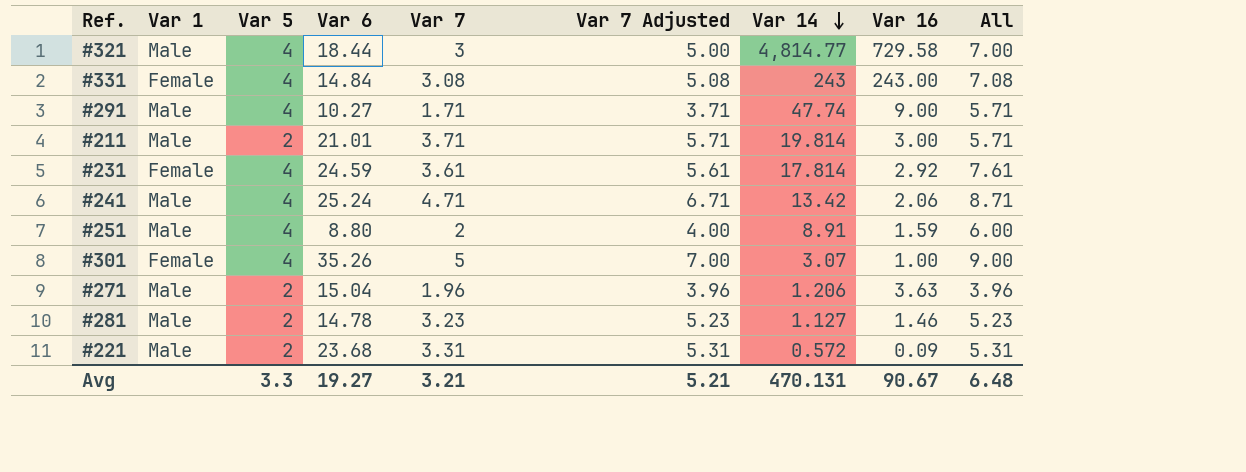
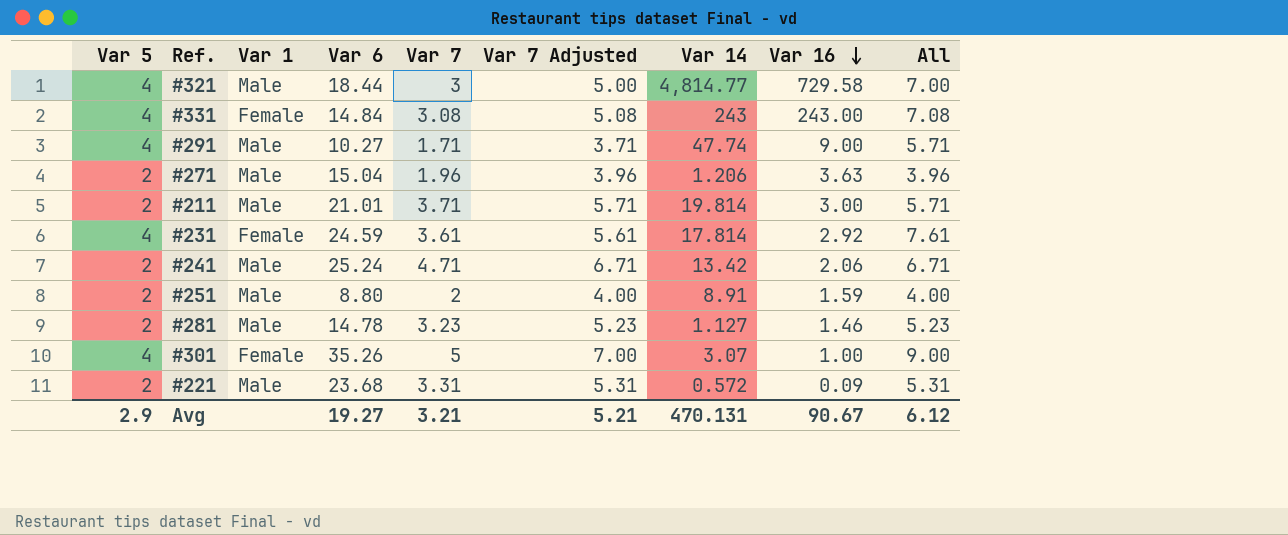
row order: Var 14 descending -> Var 16 descending
column Var 5 | position: 3 -> 1
#241 | Var 5: 4 -> 2
#241 | All: 8.71 -> 6.71
#251 | Var 5: 4 -> 2
#251 | All: 6.00 -> 4.00
Avg | Var 5: 3.3 -> 2.9
Avg | All: 6.48 -> 6.12

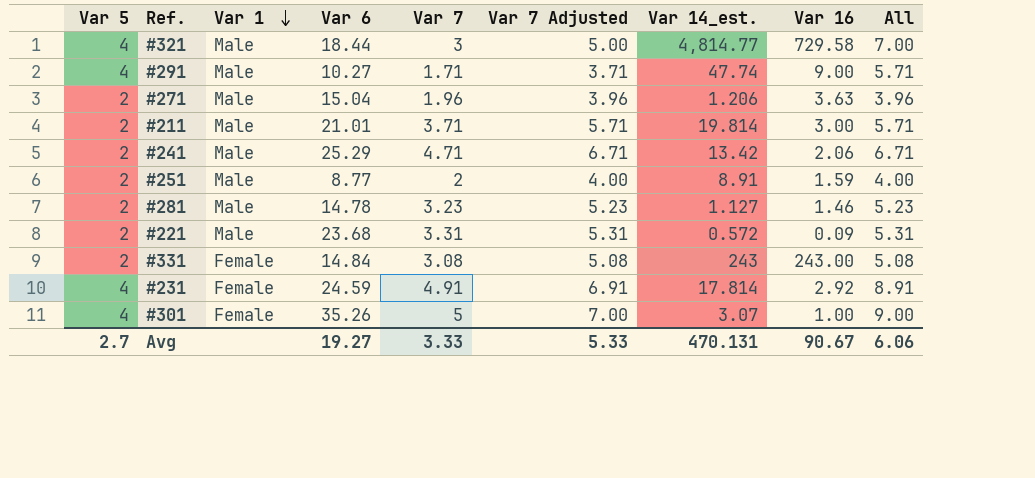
row order: Var 16 descending -> Var 1 descending
column name: Var 14 -> Var 14_est.
#241 | Var 6: 25.24 -> 25.29
#251 | Var 6: 8.80 -> 8.77
#331 | Var 5: 4 -> 2
#331 | All: 7.08 -> 5.08
#231 | Var 7: 3.61 -> 4.91
#231 | Var 7 Adjusted: 5.61 -> 6.91
#231 | All: 7.61 -> 8.91
Avg | Var 5: 2.9 -> 2.7
Avg | Var 7: 3.21 -> 3.33
Avg | Var 7 Adjusted: 5.21 -> 5.33
Avg | All: 6.12 -> 6.06

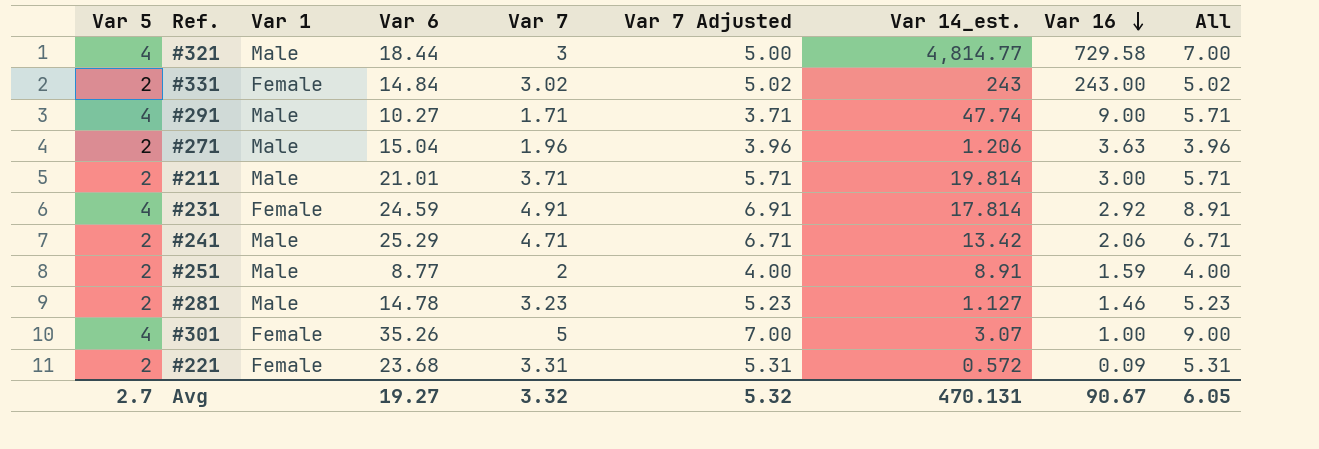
row order: Var 1 descending -> Var 16 descending
#331 | Var 7: 3.08 -> 3.02
#331 | Var 7 Adjusted: 5.08 -> 5.02
#331 | All: 5.08 -> 5.02
#221 | Var 1: Male -> Female
Avg | Var 7: 3.33 -> 3.32
Avg | Var 7 Adjusted: 5.33 -> 5.32
Avg | All: 6.06 -> 6.05

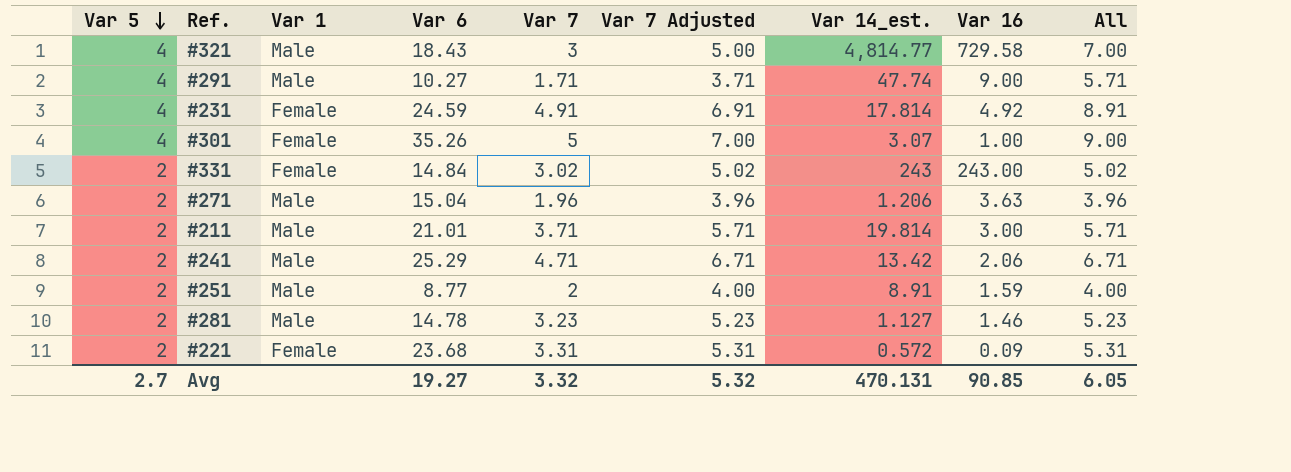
row order: Var 16 descending -> Var 5 descending
#321 | Var 6: 18.44 -> 18.43
#231 | Var 16: 2.92 -> 4.92
Avg | Var 16: 90.67 -> 90.85

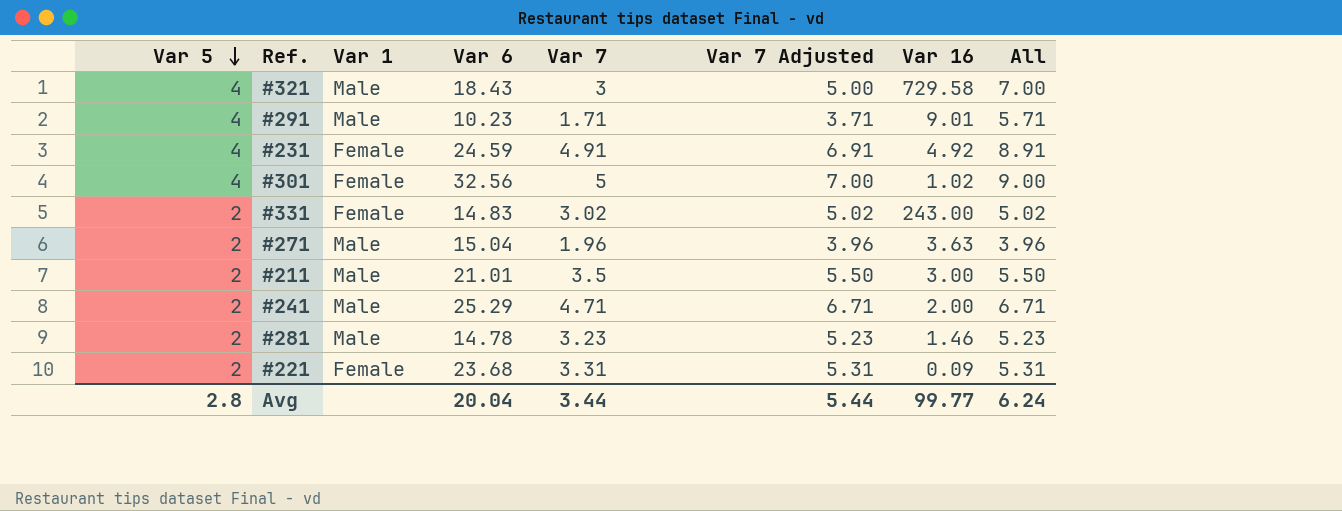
column Var 14_est. | position: 7 -> none
row #251: 2 | Male | 8.77 | 2 | 4.00 | 8.91 | 1.59 | 4.00 -> none
#291 | Var 6: 10.27 -> 10.23
#291 | Var 16: 9.00 -> 9.01
#301 | Var 6: 35.26 -> 32.56
#301 | Var 16: 1.00 -> 1.02
#331 | Var 6: 14.84 -> 14.83
#211 | Var 7: 3.71 -> 3.5
#211 | Var 7 Adjusted: 5.71 -> 5.50
#211 | All: 5.71 -> 5.50
#241 | Var 16: 2.06 -> 2.00
Avg | Var 5: 2.7 -> 2.8
Avg | Var 6: 19.27 -> 20.04
Avg | Var 7: 3.32 -> 3.44
Avg | Var 7 Adjusted: 5.32 -> 5.44
Avg | Var 16: 90.85 -> 99.77
Avg | All: 6.05 -> 6.24

